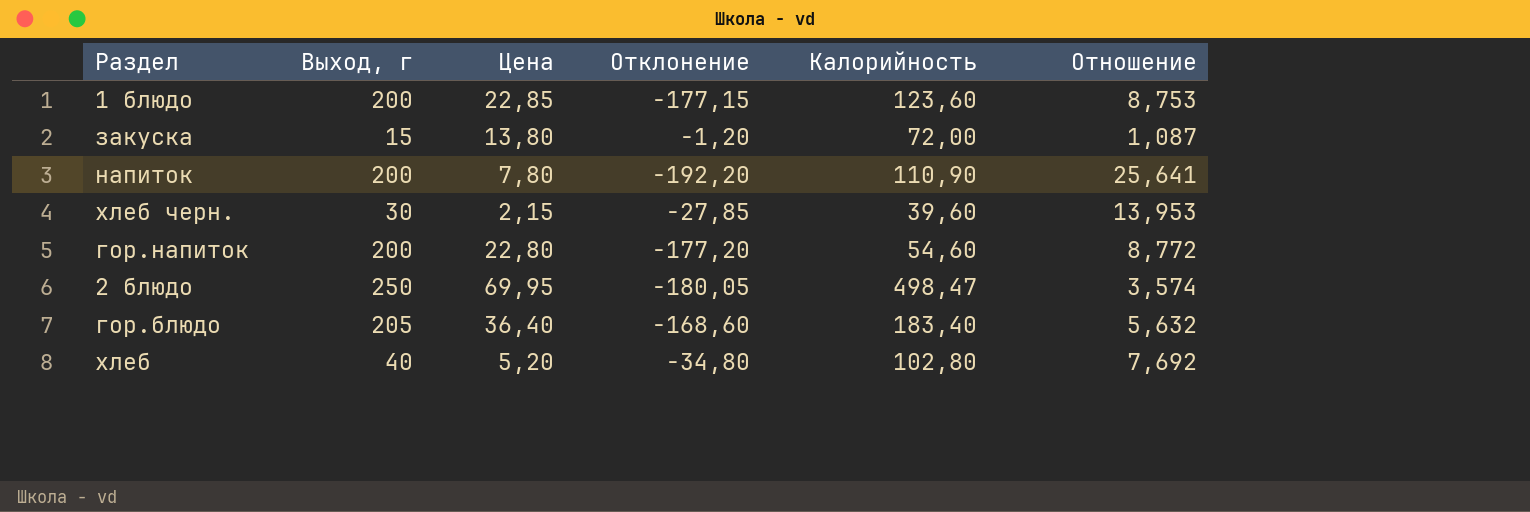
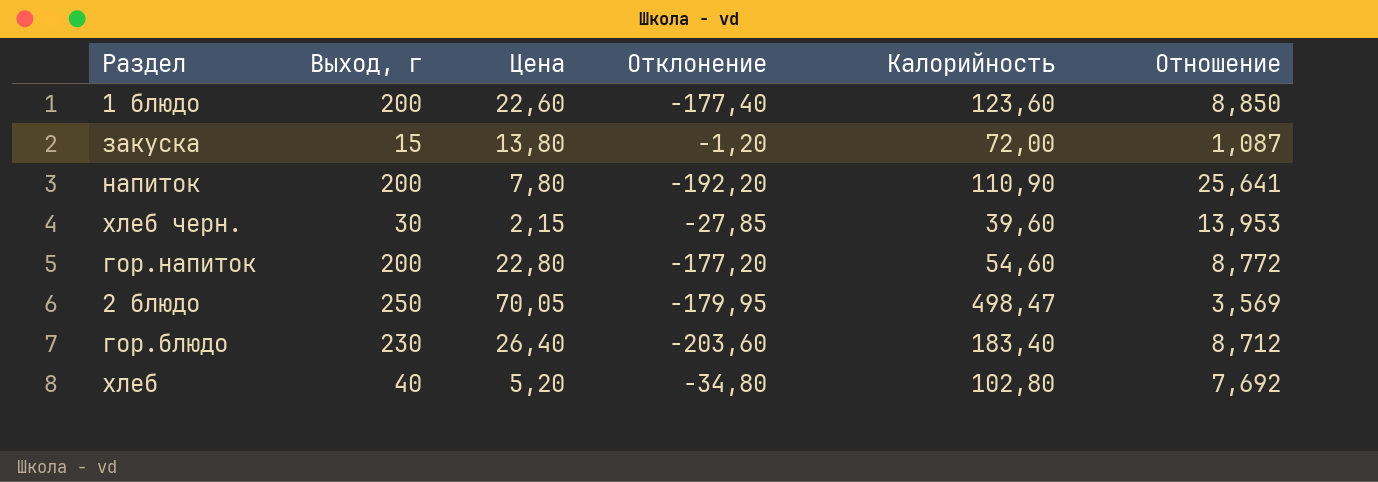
1 блюдо | Цена: 22,85 -> 22,60
1 блюдо | Отклонение: -177,15 -> -177,40
1 блюдо | Отношение: 8,753 -> 8,850
2 блюдо | Цена: 69,95 -> 70,05
2 блюдо | Отклонение: -180,05 -> -179,95
2 блюдо | Отношение: 3,574 -> 3,569
гор.блюдо | Выход, г: 205 -> 230
гор.блюдо | Цена: 36,40 -> 26,40
гор.блюдо | Отклонение: -168,60 -> -203,60
гор.блюдо | Отношение: 5,632 -> 8,712

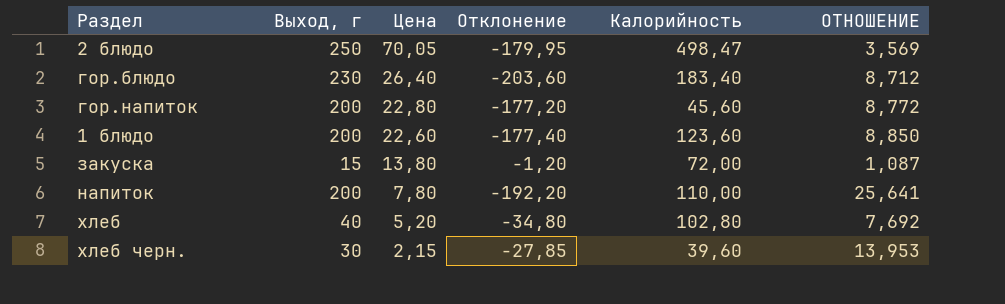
row order: none -> Цена descending
column name: Отношение -> ОТНОШЕНИЕ
гор.напиток | Калорийность: 54,60 -> 45,60
напиток | Калорийность: 110,90 -> 110,00

